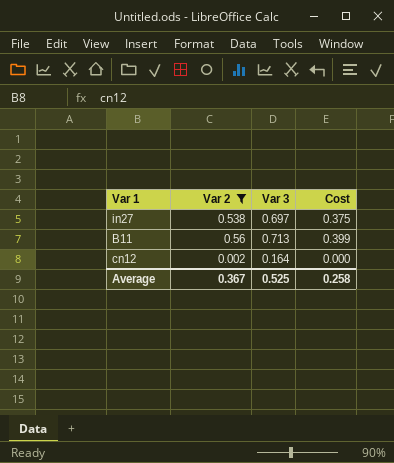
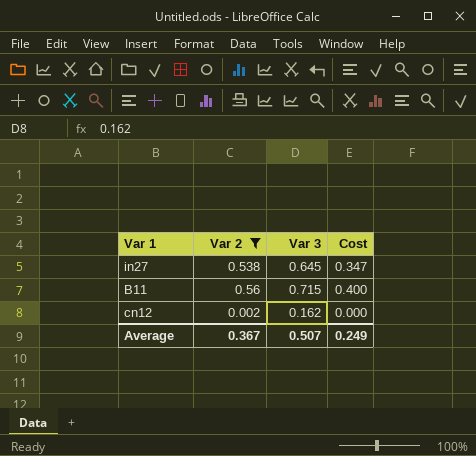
in27 | Var 3: 0.697 -> 0.645
in27 | Cost: 0.375 -> 0.347
B11 | Var 3: 0.713 -> 0.715
B11 | Cost: 0.399 -> 0.400
cn12 | Var 3: 0.164 -> 0.162
Average | Var 3: 0.525 -> 0.507
Average | Cost: 0.258 -> 0.249

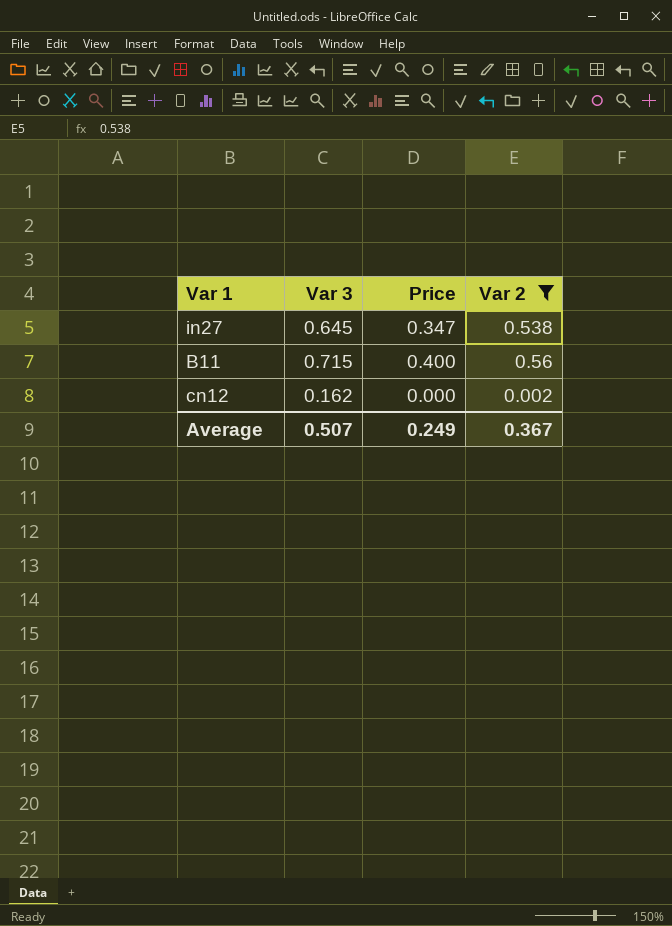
column name: Cost -> Price
column Var 2 | position: 2 -> 4

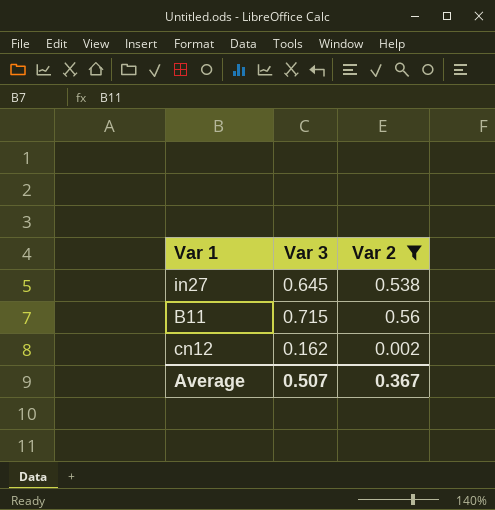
column Price | formula: [Var 3] * [Var 2] -> none

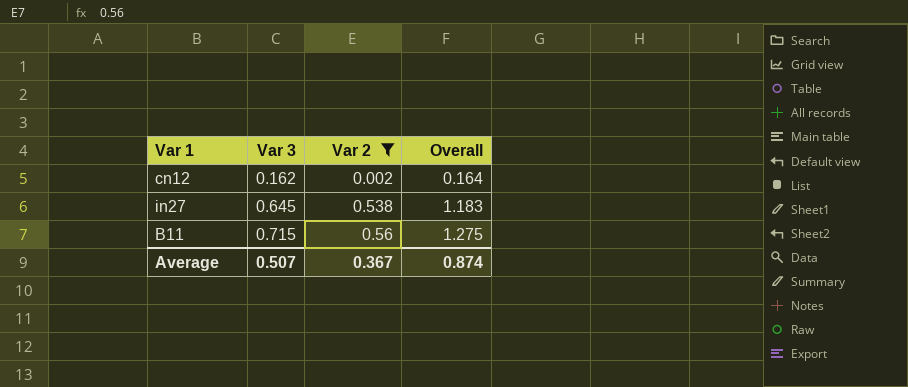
row order: none -> Var 3 ascending
column Overall | formula: none -> [Var 3] + [Var 2]

